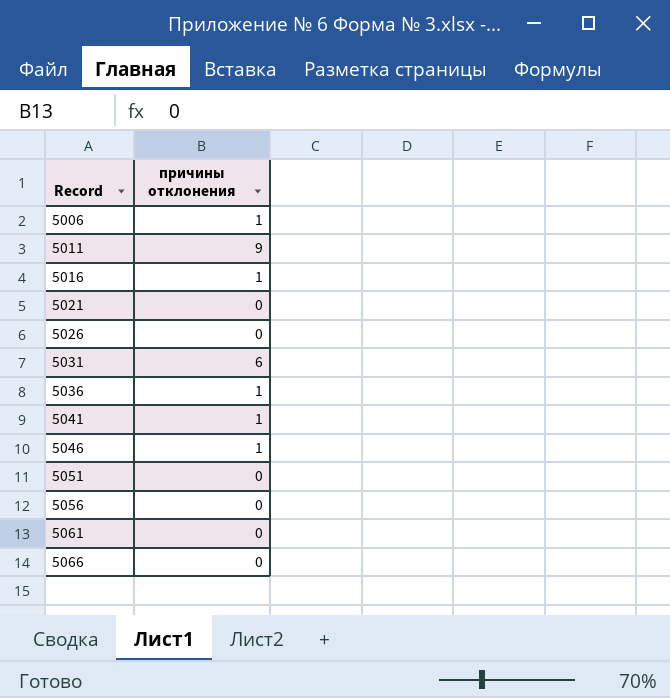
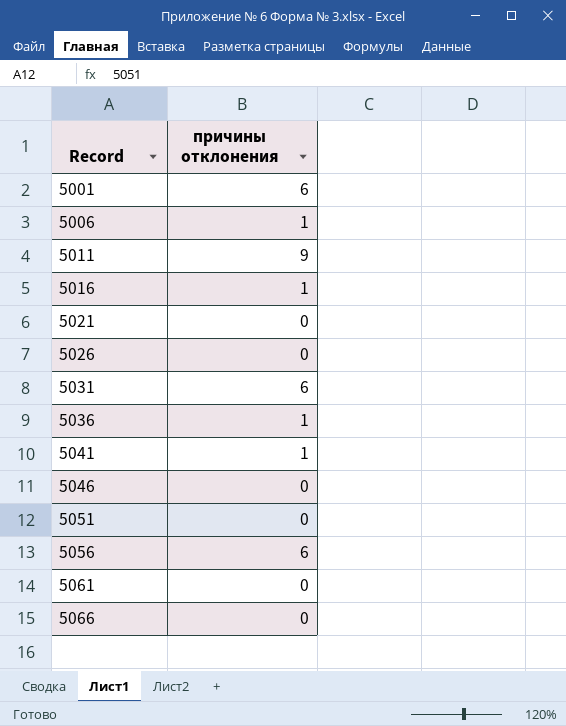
row 5001: none -> 6
5046 | причины отклонения: 1 -> 0
5056 | причины отклонения: 0 -> 6

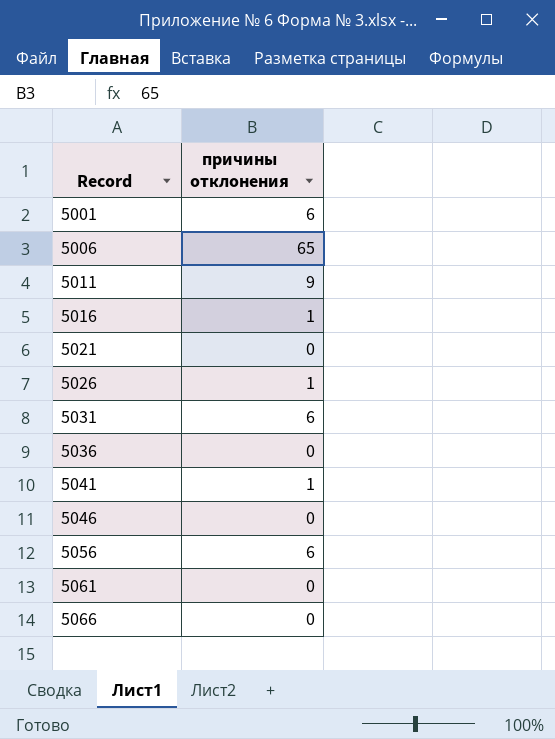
row 5051: 0 -> none
5006 | причины отклонения: 1 -> 65
5026 | причины отклонения: 0 -> 1
5036 | причины отклонения: 1 -> 0

